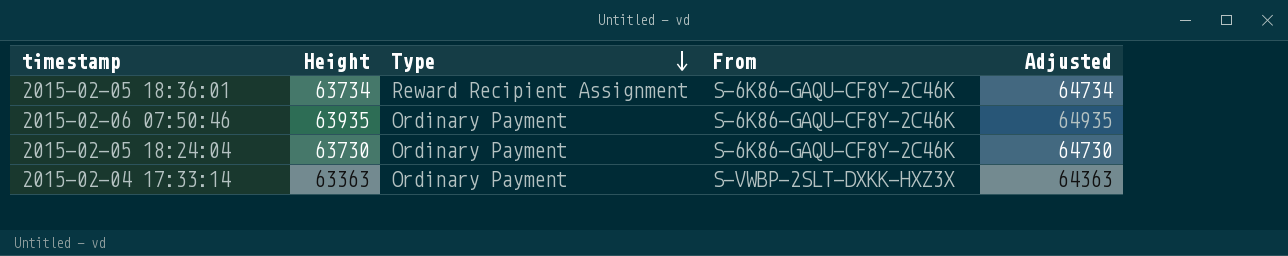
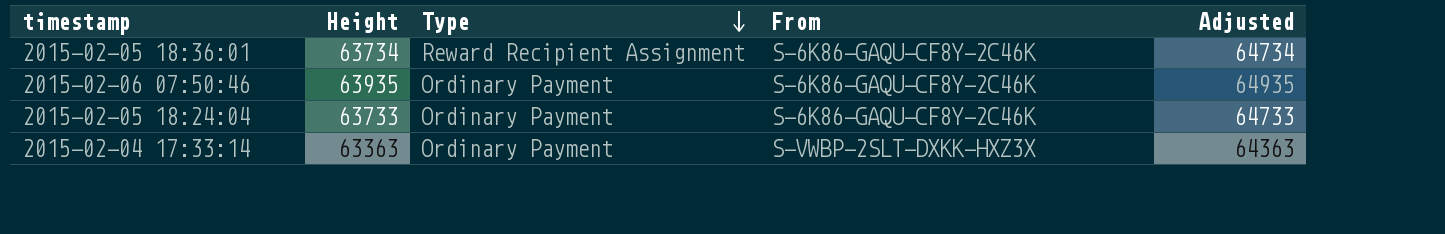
2015-02-05 18:24:04 | Height: 63730 -> 63733
2015-02-05 18:24:04 | Adjusted: 64730 -> 64733

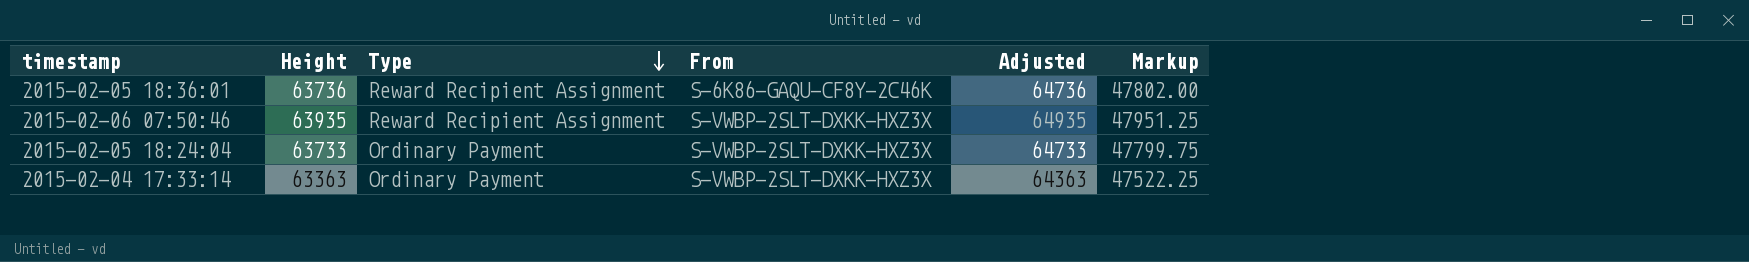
column Markup | formula: none -> [Height] * 0.75
2015-02-05 18:36:01 | Height: 63734 -> 63736
2015-02-05 18:36:01 | Adjusted: 64734 -> 64736
2015-02-06 07:50:46 | Type: Ordinary Payment -> Reward Recipient Assignment
2015-02-06 07:50:46 | From: S-6K86-GAQU-CF8Y-2C46K -> S-VWBP-2SLT-DXKK-HXZ3X
2015-02-05 18:24:04 | From: S-6K86-GAQU-CF8Y-2C46K -> S-VWBP-2SLT-DXKK-HXZ3X

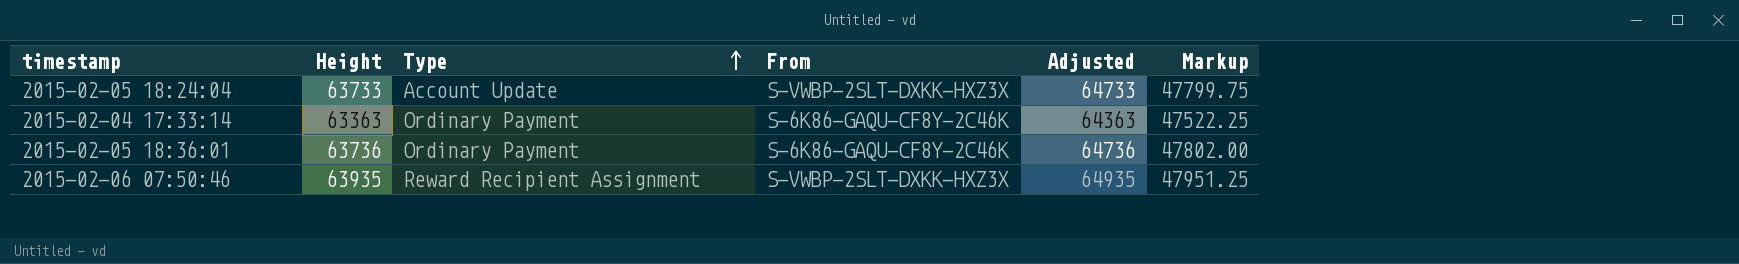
row order: Type descending -> Type ascending
2015-02-05 18:24:04 | Type: Ordinary Payment -> Account Update
2015-02-04 17:33:14 | From: S-VWBP-2SLT-DXKK-HXZ3X -> S-6K86-GAQU-CF8Y-2C46K
2015-02-05 18:36:01 | Type: Reward Recipient Assignment -> Ordinary Payment

